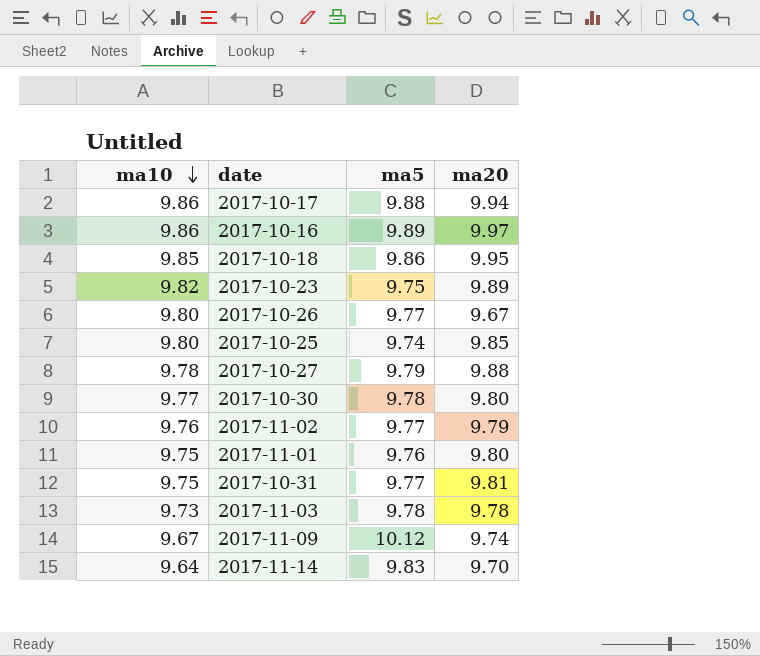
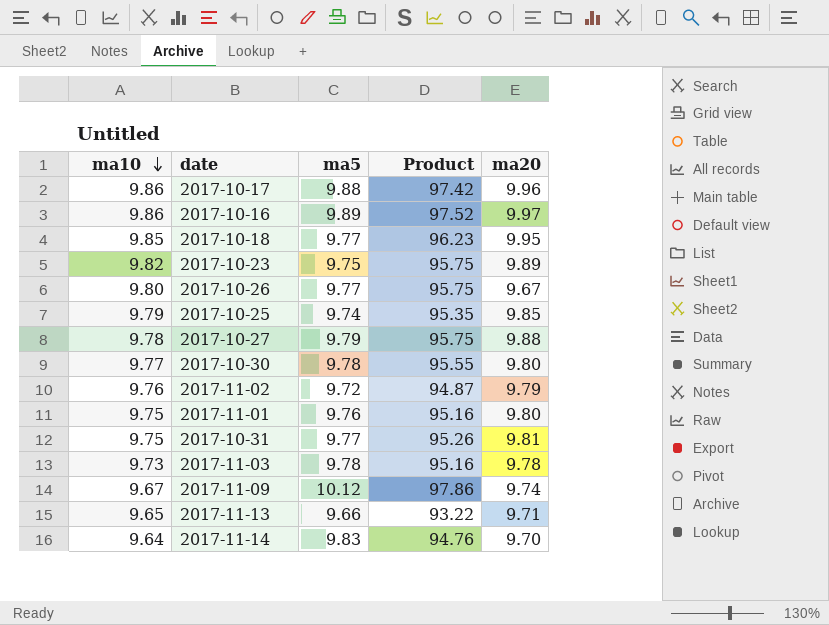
column Product | formula: none -> [ma10] * [ma5]
2017-10-17 | ma20: 9.94 -> 9.96
2017-10-18 | ma5: 9.86 -> 9.77
2017-10-25 | ma10: 9.80 -> 9.79
2017-11-02 | ma5: 9.77 -> 9.72
row 2017-11-13: none -> 9.65 | 9.66 | 93.22 | 9.71

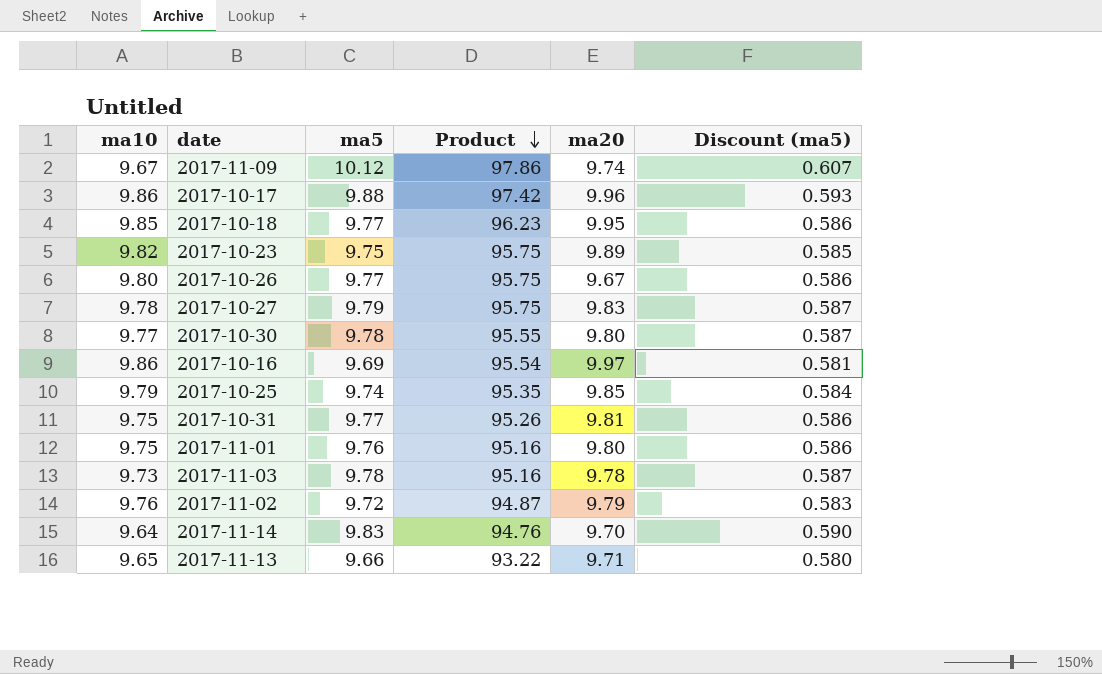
row order: ma10 descending -> Product descending
column Discount (ma5) | formula: none -> [ma5] * 0.06
2017-10-27 | ma20: 9.88 -> 9.83
2017-10-16 | ma5: 9.89 -> 9.69
2017-10-16 | Product: 97.52 -> 95.54

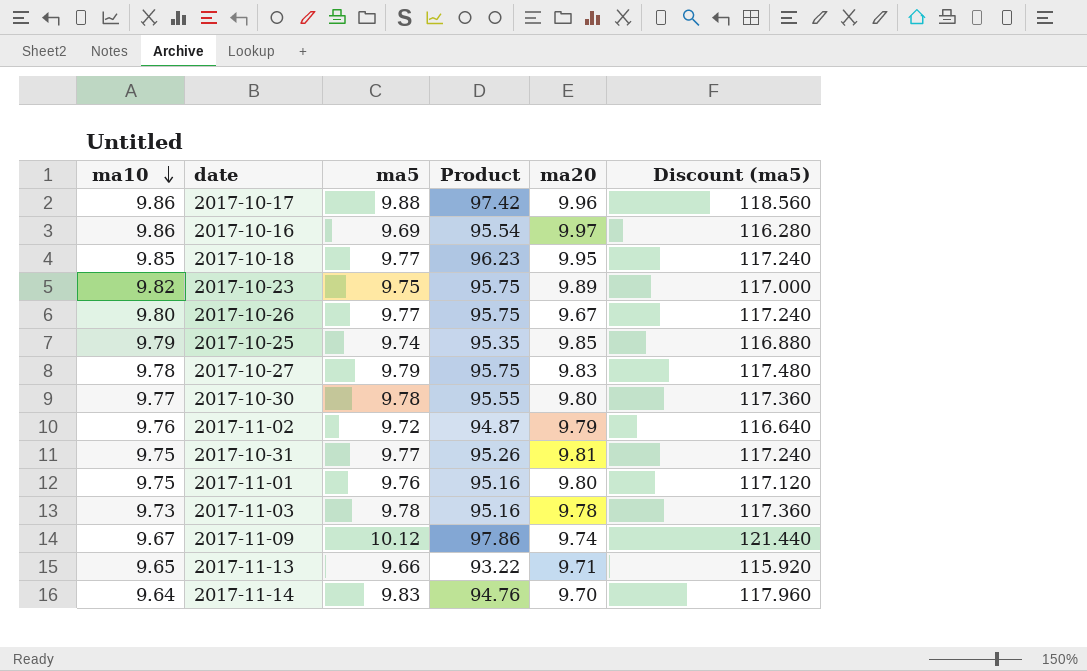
row order: Product descending -> ma10 descending
column Discount (ma5) | formula: [ma5] * 0.06 -> [ma5] * 12

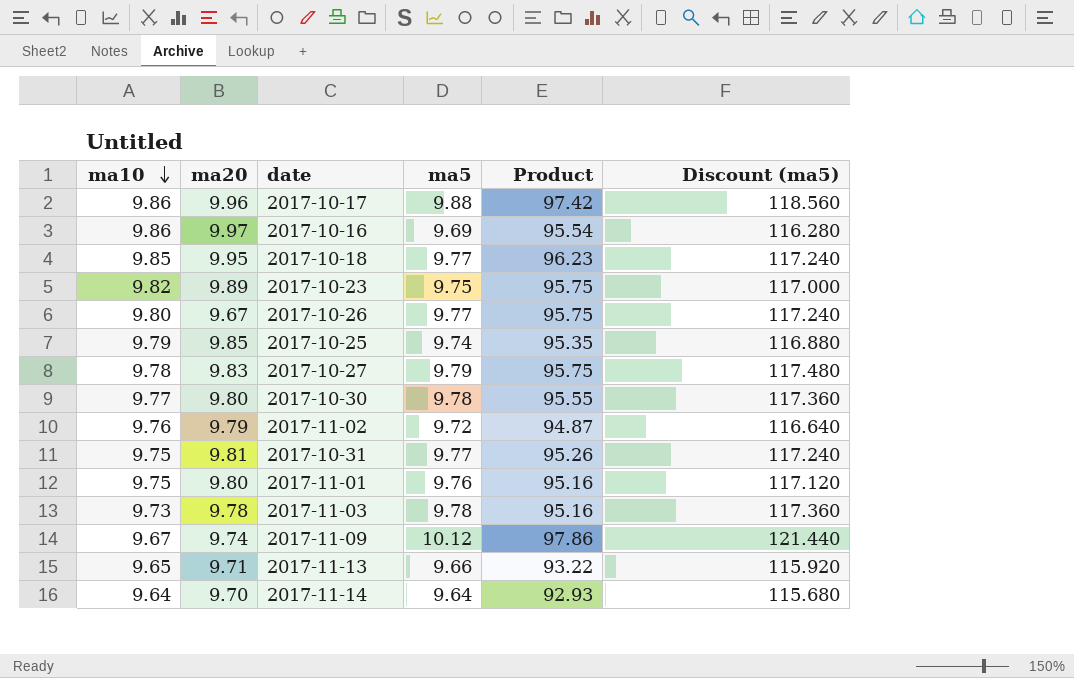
column ma20 | position: 5 -> 2
2017-11-14 | ma5: 9.83 -> 9.64
2017-11-14 | Product: 94.76 -> 92.93
2017-11-14 | Discount (ma5): 117.960 -> 115.680

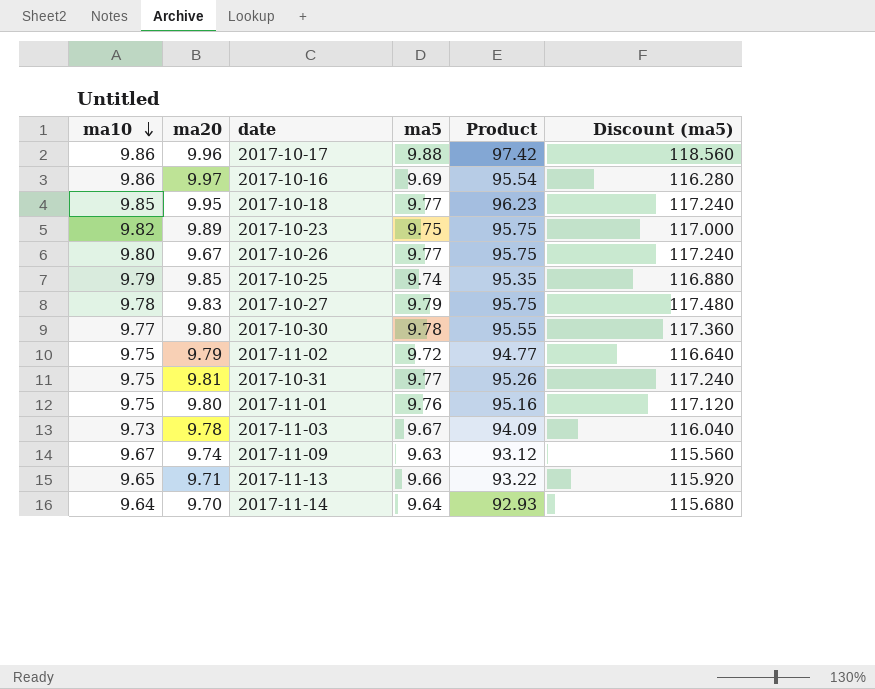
2017-11-02 | ma10: 9.76 -> 9.75
2017-11-02 | Product: 94.87 -> 94.77
2017-11-03 | ma5: 9.78 -> 9.67
2017-11-03 | Product: 95.16 -> 94.09
2017-11-03 | Discount (ma5): 117.360 -> 116.040
2017-11-09 | ma5: 10.12 -> 9.63
2017-11-09 | Product: 97.86 -> 93.12
2017-11-09 | Discount (ma5): 121.440 -> 115.560

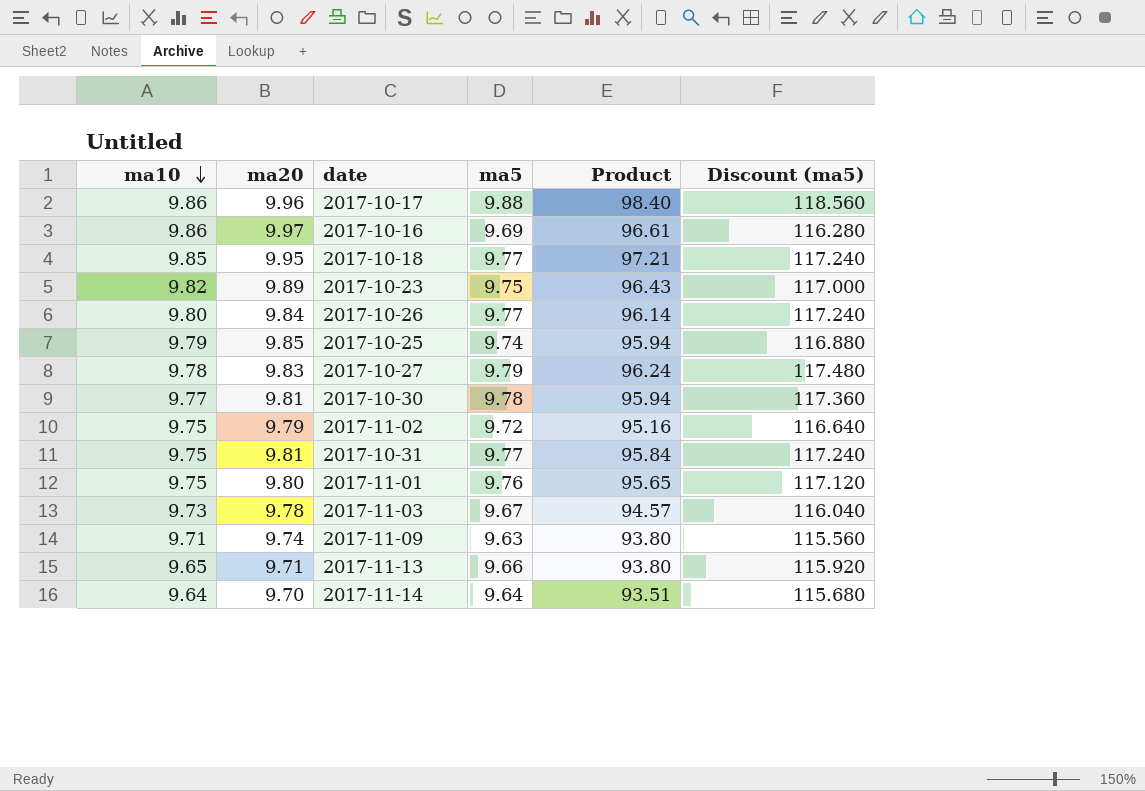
column Product | formula: [ma10] * [ma5] -> [ma20] * [ma5]
2017-10-26 | ma20: 9.67 -> 9.84
2017-10-30 | ma20: 9.80 -> 9.81
2017-11-09 | ma10: 9.67 -> 9.71

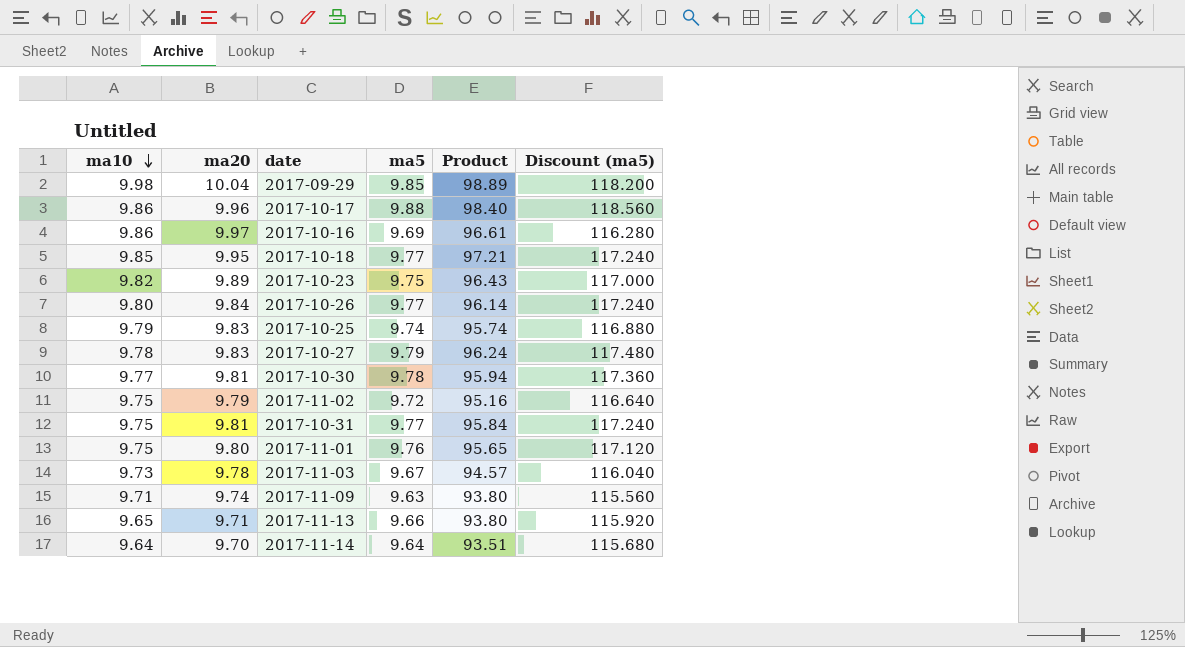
row 2017-09-29: none -> 9.98 | 10.04 | 9.85 | 98.89 | 118.200
2017-10-25 | ma20: 9.85 -> 9.83
2017-10-25 | Product: 95.94 -> 95.74

